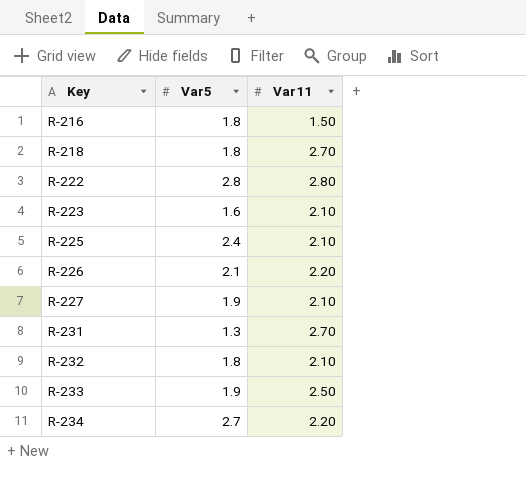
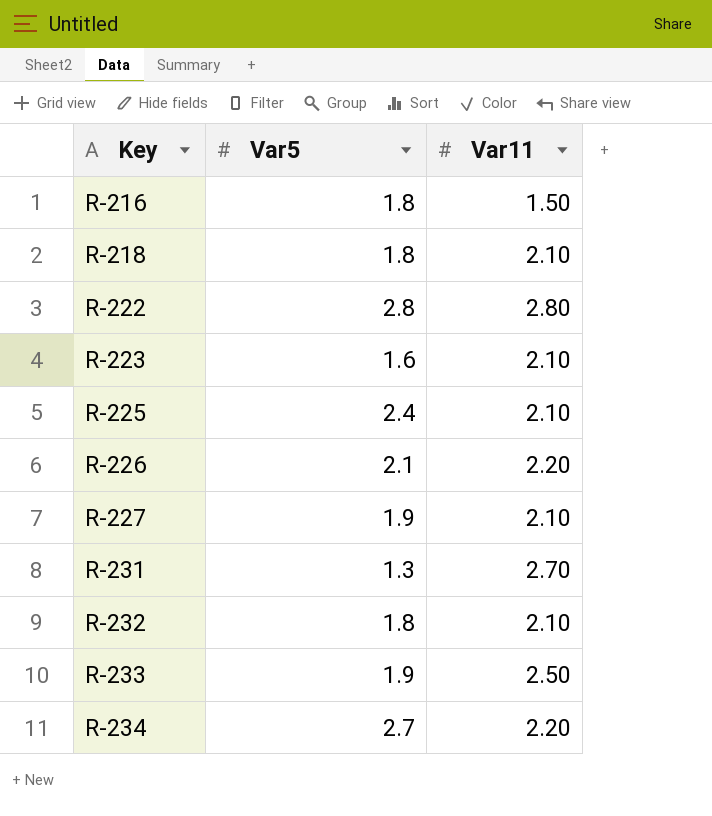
R-218 | Var11: 2.70 -> 2.10

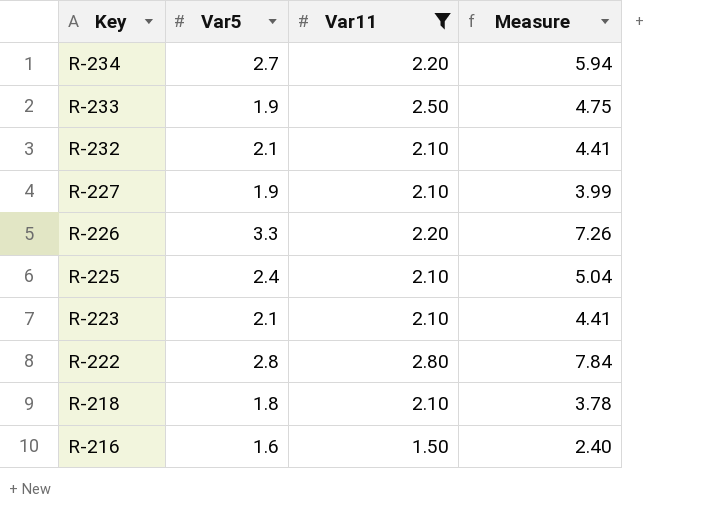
filter: none -> Var11 != 2.70
row order: Key ascending -> Key descending
column Measure | formula: none -> [Var5] * [Var11]
R-232 | Var5: 1.8 -> 2.1
R-226 | Var5: 2.1 -> 3.3
R-223 | Var5: 1.6 -> 2.1
R-216 | Var5: 1.8 -> 1.6

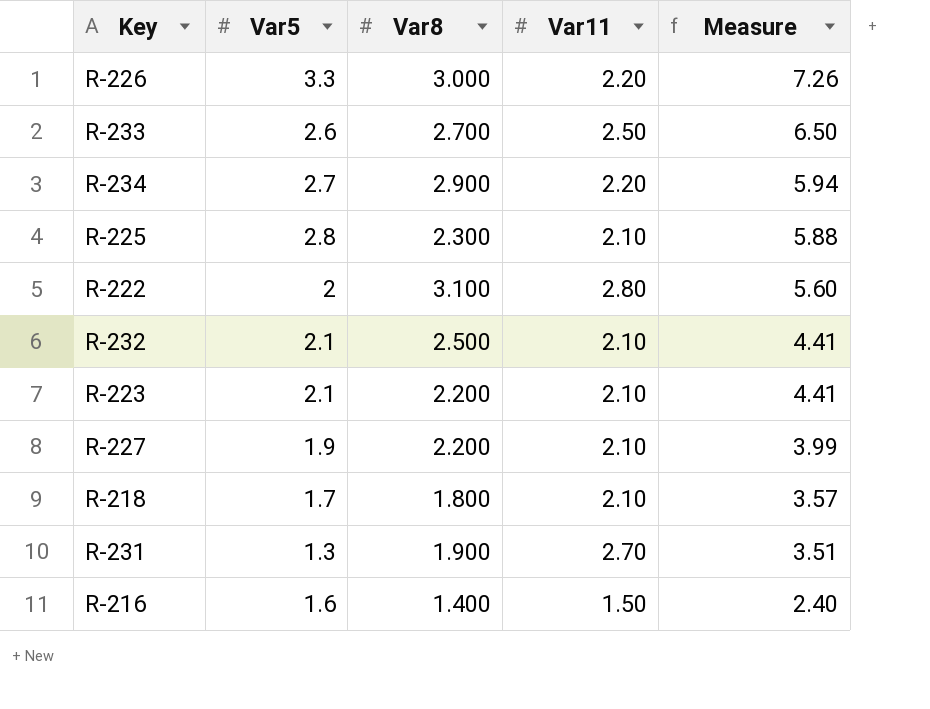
filter: Var11 != 2.70 -> none
row order: Key descending -> Measure descending
column Var8 | position: none -> 3
R-233 | Var5: 1.9 -> 2.6
R-233 | Measure: 4.75 -> 6.50
R-225 | Var5: 2.4 -> 2.8
R-225 | Measure: 5.04 -> 5.88
R-222 | Var5: 2.8 -> 2
R-222 | Measure: 7.84 -> 5.60
R-218 | Var5: 1.8 -> 1.7
R-218 | Measure: 3.78 -> 3.57

